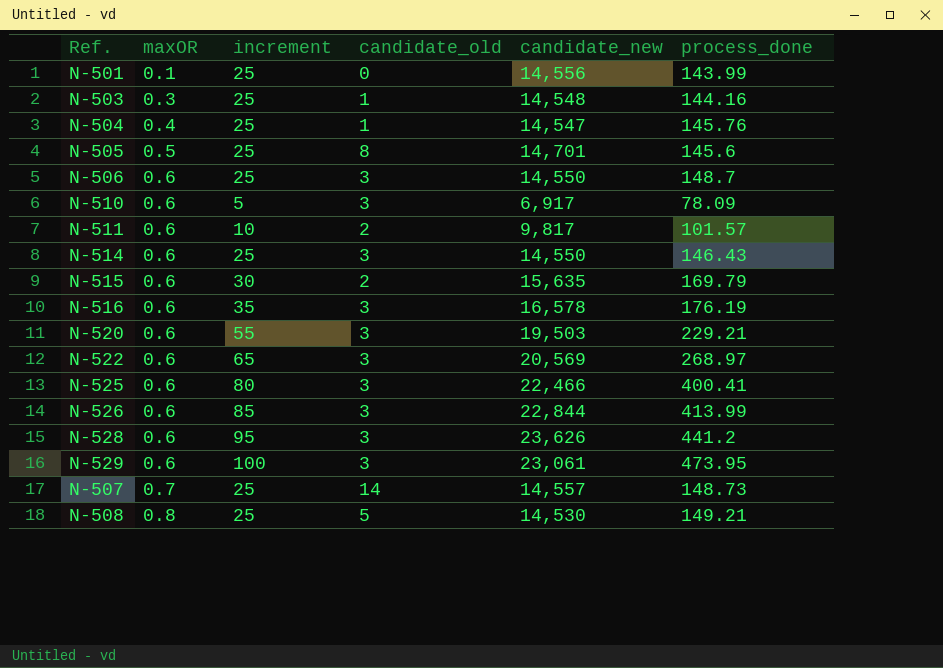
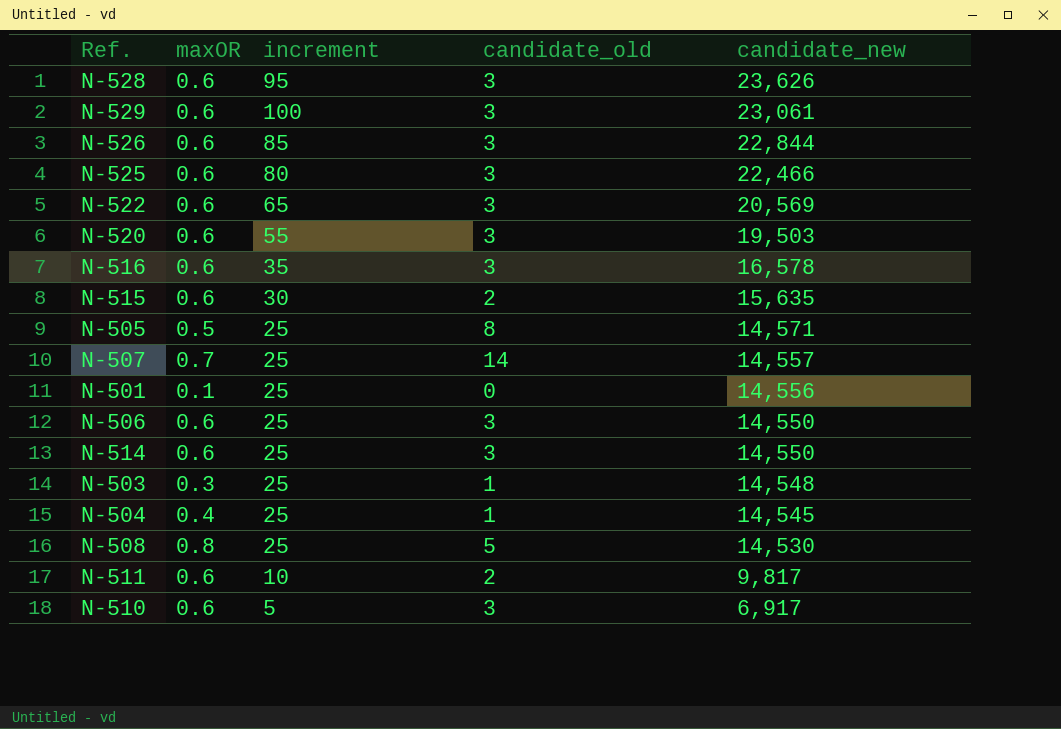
row order: maxOR ascending -> candidate_new descending
column process_done | position: 6 -> none
N-505 | candidate_new: 14,701 -> 14,571
N-504 | candidate_new: 14,547 -> 14,545

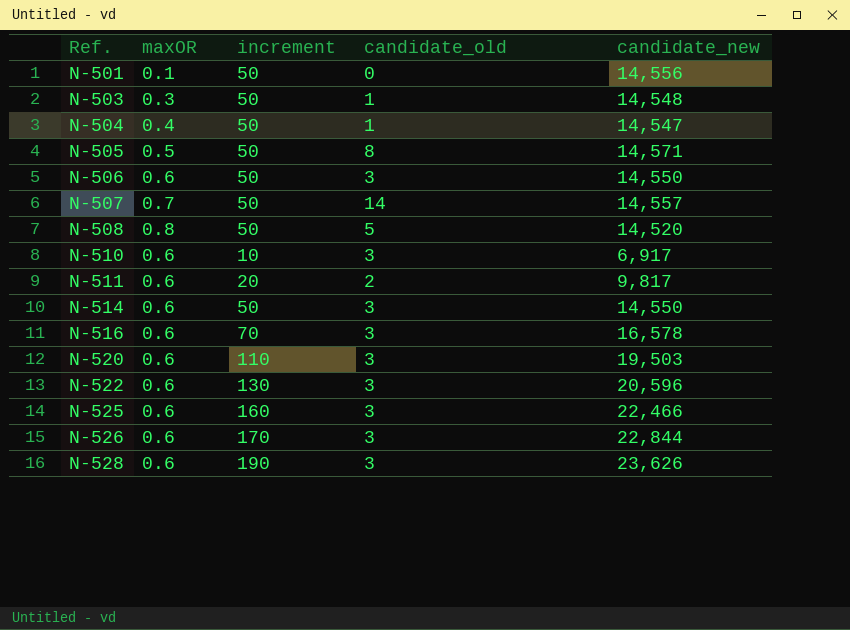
row order: candidate_new descending -> Ref. ascending
row N-529: 0.6 | 100 | 3 | 23,061 -> none
row N-515: 0.6 | 30 | 2 | 15,635 -> none
N-501 | increment: 25 -> 50
N-503 | increment: 25 -> 50
N-504 | increment: 25 -> 50
N-504 | candidate_new: 14,545 -> 14,547
N-505 | increment: 25 -> 50
N-506 | increment: 25 -> 50
N-507 | increment: 25 -> 50
N-508 | increment: 25 -> 50
N-508 | candidate_new: 14,530 -> 14,520
N-510 | increment: 5 -> 10
N-511 | increment: 10 -> 20
N-514 | increment: 25 -> 50
N-516 | increment: 35 -> 70
N-520 | increment: 55 -> 110
N-522 | increment: 65 -> 130
N-522 | candidate_new: 20,569 -> 20,596
N-525 | increment: 80 -> 160
N-526 | increment: 85 -> 170
N-528 | increment: 95 -> 190

